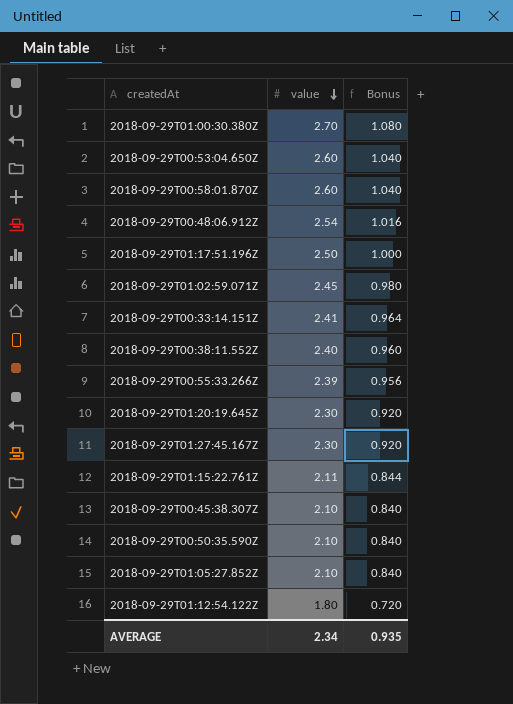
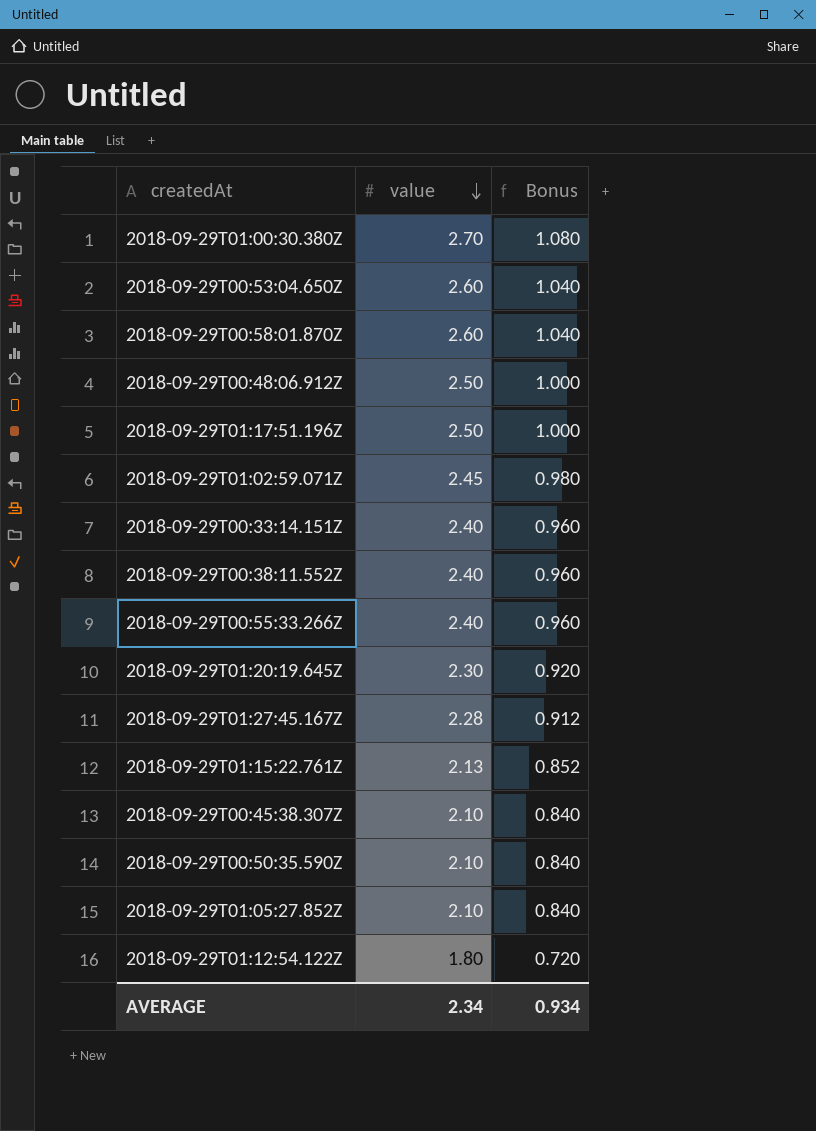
2018-09-29T00:48:06.912Z | value: 2.54 -> 2.50
2018-09-29T00:48:06.912Z | Bonus: 1.016 -> 1.000
2018-09-29T00:33:14.151Z | value: 2.41 -> 2.40
2018-09-29T00:33:14.151Z | Bonus: 0.964 -> 0.960
2018-09-29T00:55:33.266Z | value: 2.39 -> 2.40
2018-09-29T00:55:33.266Z | Bonus: 0.956 -> 0.960
2018-09-29T01:27:45.167Z | value: 2.30 -> 2.28
2018-09-29T01:27:45.167Z | Bonus: 0.920 -> 0.912
2018-09-29T01:15:22.761Z | value: 2.11 -> 2.13
2018-09-29T01:15:22.761Z | Bonus: 0.844 -> 0.852
AVERAGE | Bonus: 0.935 -> 0.934

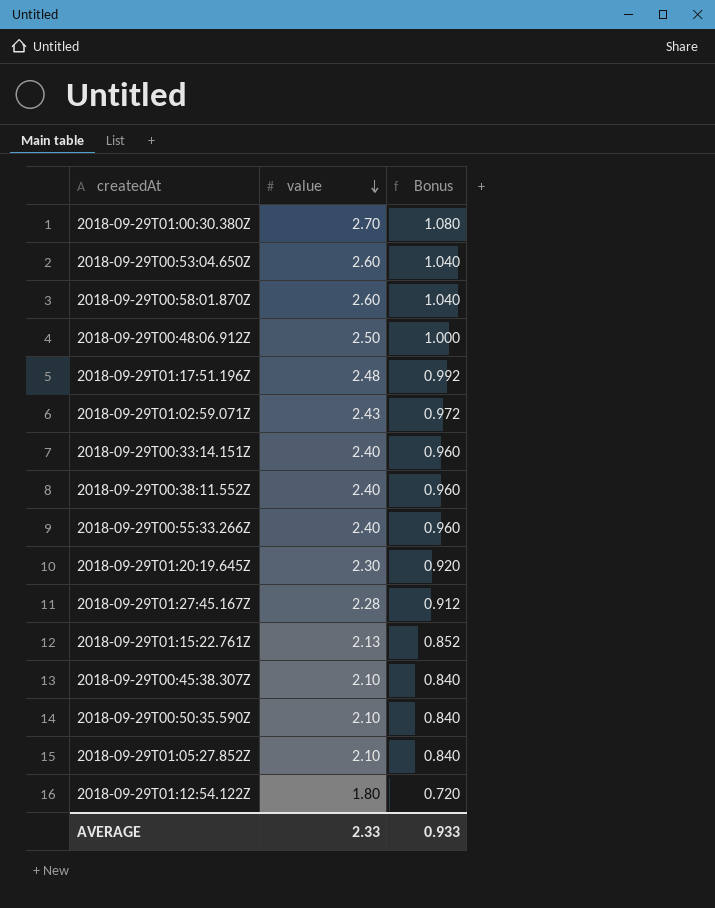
2018-09-29T01:17:51.196Z | value: 2.50 -> 2.48
2018-09-29T01:17:51.196Z | Bonus: 1.000 -> 0.992
2018-09-29T01:02:59.071Z | value: 2.45 -> 2.43
2018-09-29T01:02:59.071Z | Bonus: 0.980 -> 0.972
AVERAGE | value: 2.34 -> 2.33
AVERAGE | Bonus: 0.934 -> 0.933

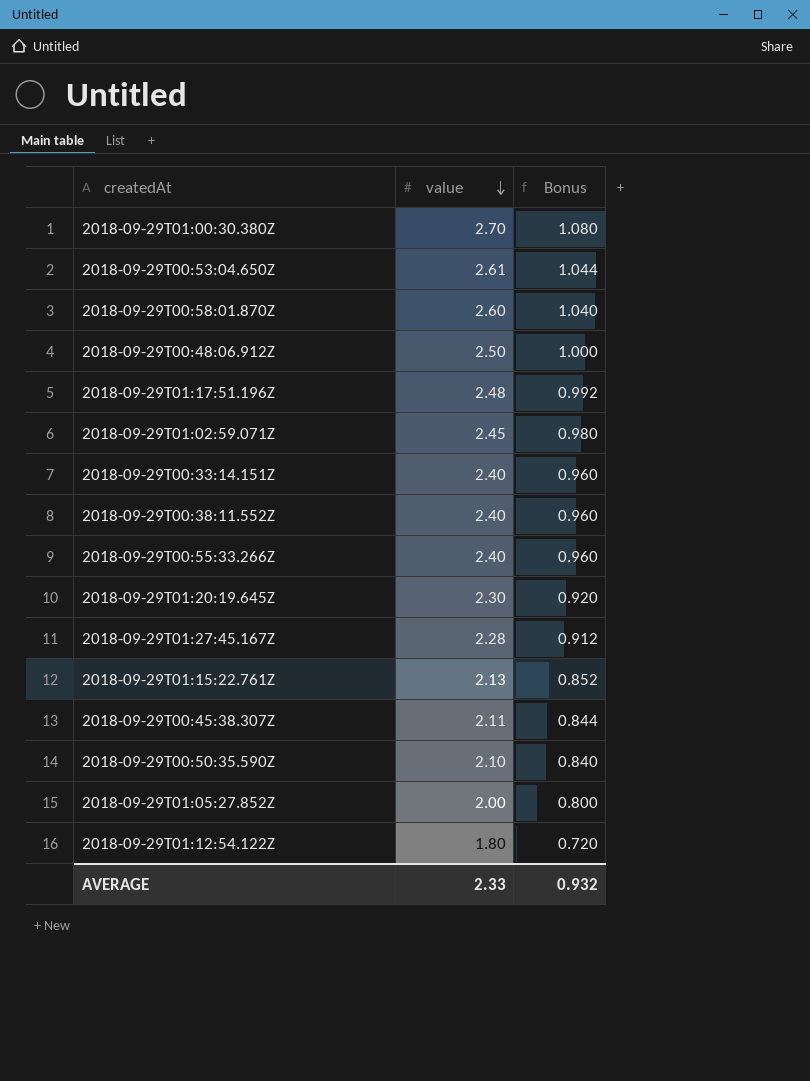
2018-09-29T00:53:04.650Z | value: 2.60 -> 2.61
2018-09-29T00:53:04.650Z | Bonus: 1.040 -> 1.044
2018-09-29T01:02:59.071Z | value: 2.43 -> 2.45
2018-09-29T01:02:59.071Z | Bonus: 0.972 -> 0.980
2018-09-29T00:45:38.307Z | value: 2.10 -> 2.11
2018-09-29T00:45:38.307Z | Bonus: 0.840 -> 0.844
2018-09-29T01:05:27.852Z | value: 2.10 -> 2.00
2018-09-29T01:05:27.852Z | Bonus: 0.840 -> 0.800
AVERAGE | Bonus: 0.933 -> 0.932

